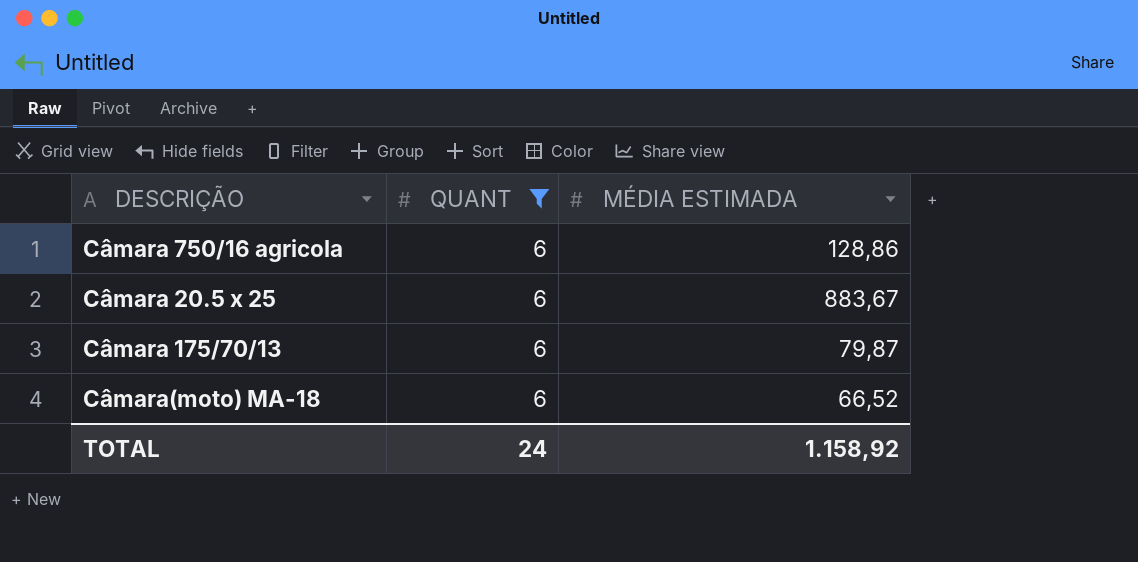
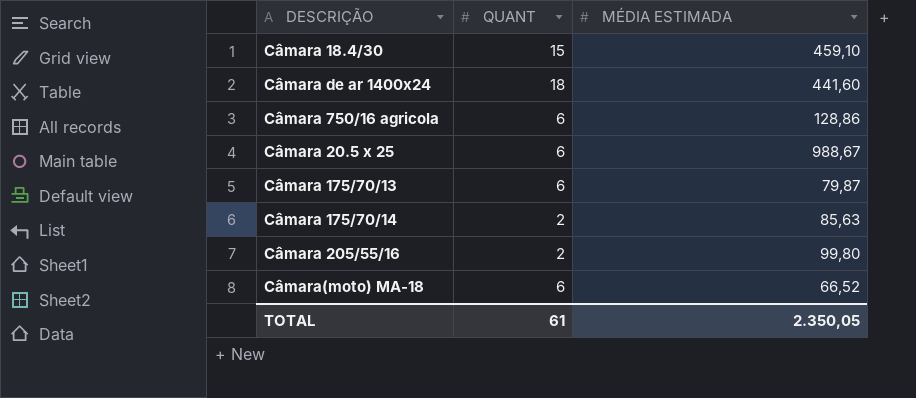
filter: QUANT = 6 -> none
Câmara 20.5 x 25 | MÉDIA ESTIMADA: 883,67 -> 988,67
TOTAL | QUANT: 24 -> 61
TOTAL | MÉDIA ESTIMADA: 1.158,92 -> 2.350,05

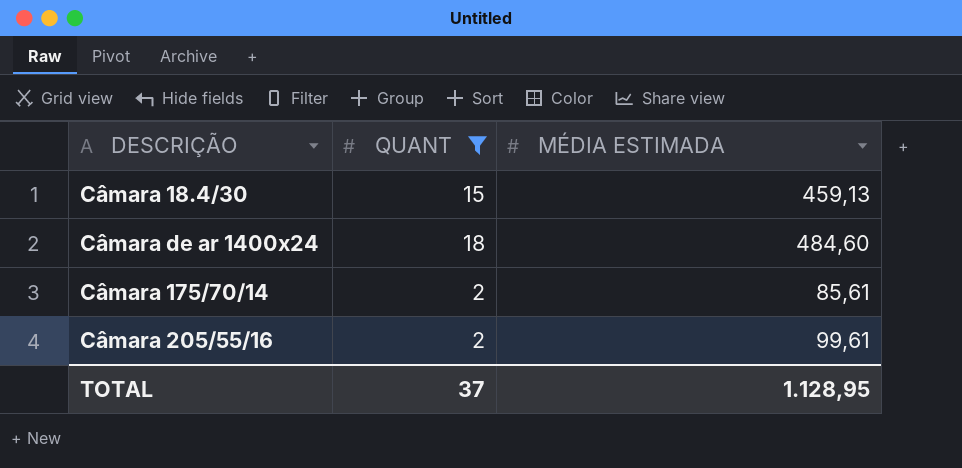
filter: none -> QUANT != 6
Câmara 18.4/30 | MÉDIA ESTIMADA: 459,10 -> 459,13
Câmara de ar 1400x24 | MÉDIA ESTIMADA: 441,60 -> 484,60
Câmara 175/70/14 | MÉDIA ESTIMADA: 85,63 -> 85,61
Câmara 205/55/16 | MÉDIA ESTIMADA: 99,80 -> 99,61
TOTAL | QUANT: 61 -> 37
TOTAL | MÉDIA ESTIMADA: 2.350,05 -> 1.128,95

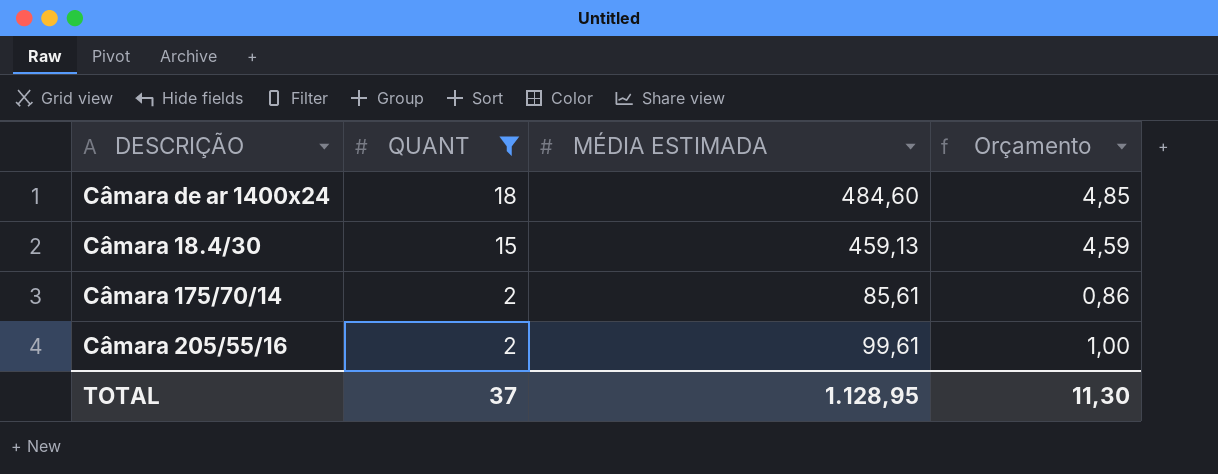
row order: none -> QUANT descending
column Orçamento | formula: none -> [MÉDIA ESTIMADA] * 0,01

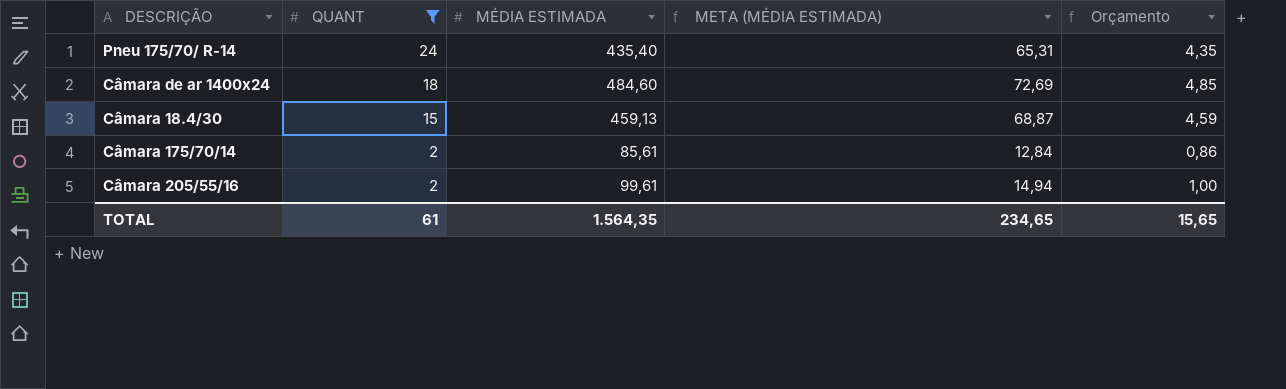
column META (MÉDIA ESTIMADA) | formula: none -> [MÉDIA ESTIMADA] * 0,15
row Pneu 175/70/ R-14: none -> 24 | 435,40 | 65,31 | 4,35
TOTAL | QUANT: 37 -> 61
TOTAL | MÉDIA ESTIMADA: 1.128,95 -> 1.564,35
TOTAL | Orçamento: 11,30 -> 15,65

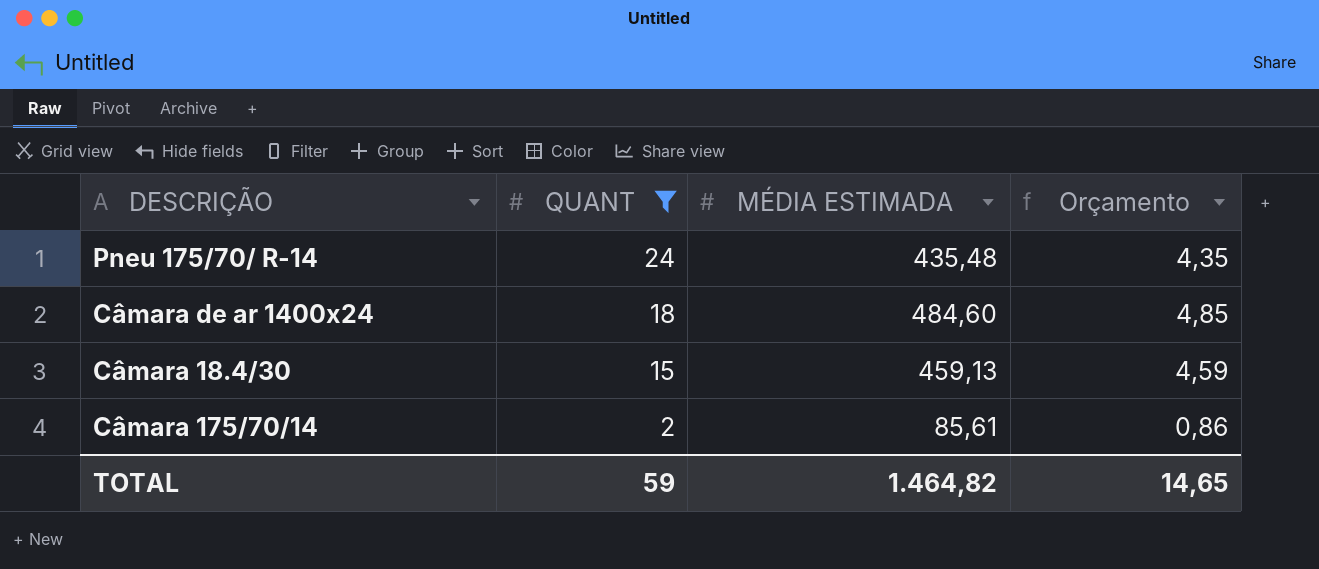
column META (MÉDIA ESTIMADA) | formula: [MÉDIA ESTIMADA] * 0,15 -> none
row Câmara 205/55/16: 2 | 99,61 | 14,94 | 1,00 -> none
Pneu 175/70/ R-14 | MÉDIA ESTIMADA: 435,40 -> 435,48
TOTAL | QUANT: 61 -> 59
TOTAL | MÉDIA ESTIMADA: 1.564,35 -> 1.464,82
TOTAL | Orçamento: 15,65 -> 14,65

